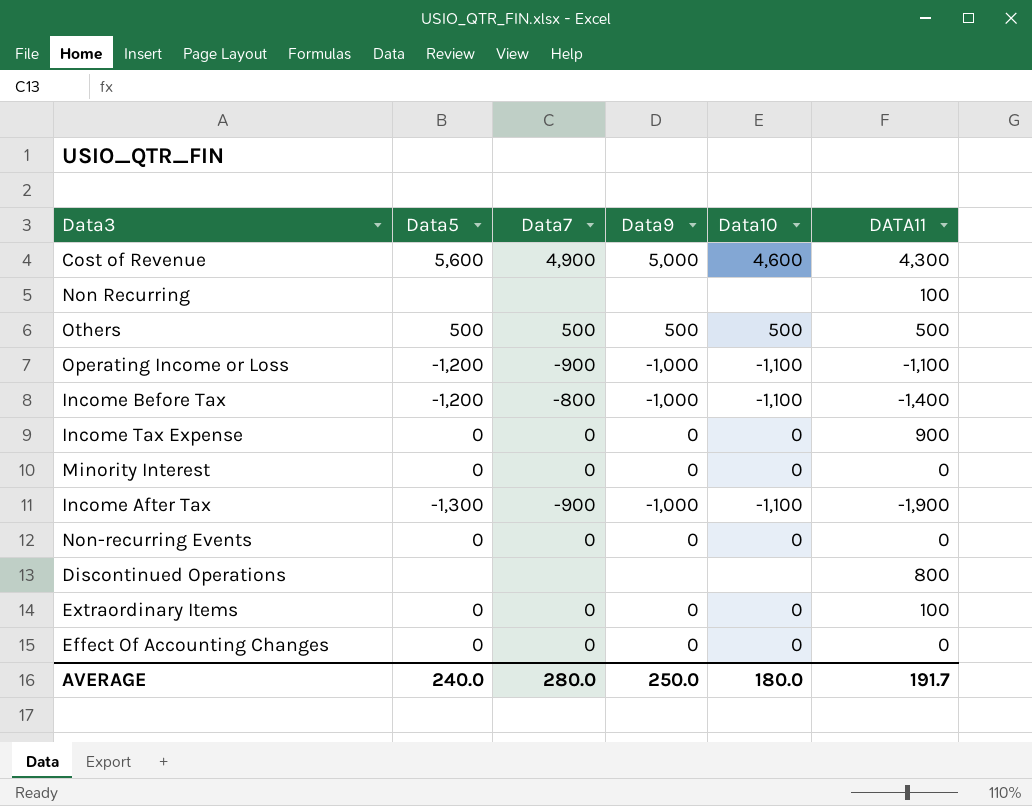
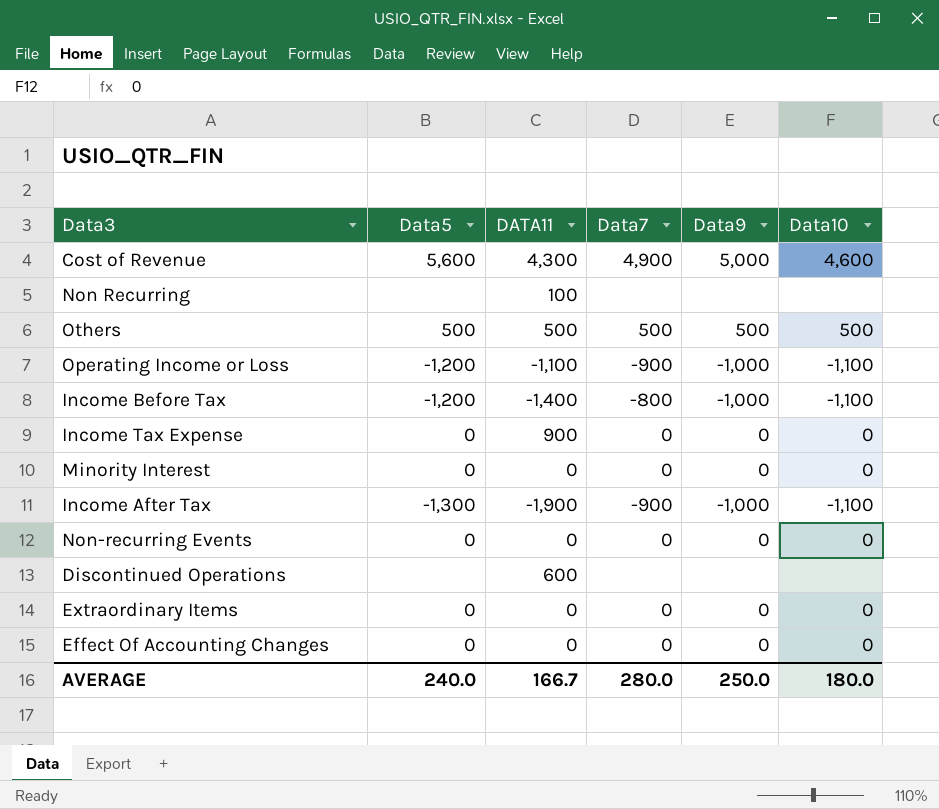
column DATA11 | position: 6 -> 3
Discontinued Operations | DATA11: 800 -> 600
Extraordinary Items | DATA11: 100 -> 0
AVERAGE | DATA11: 191.7 -> 166.7

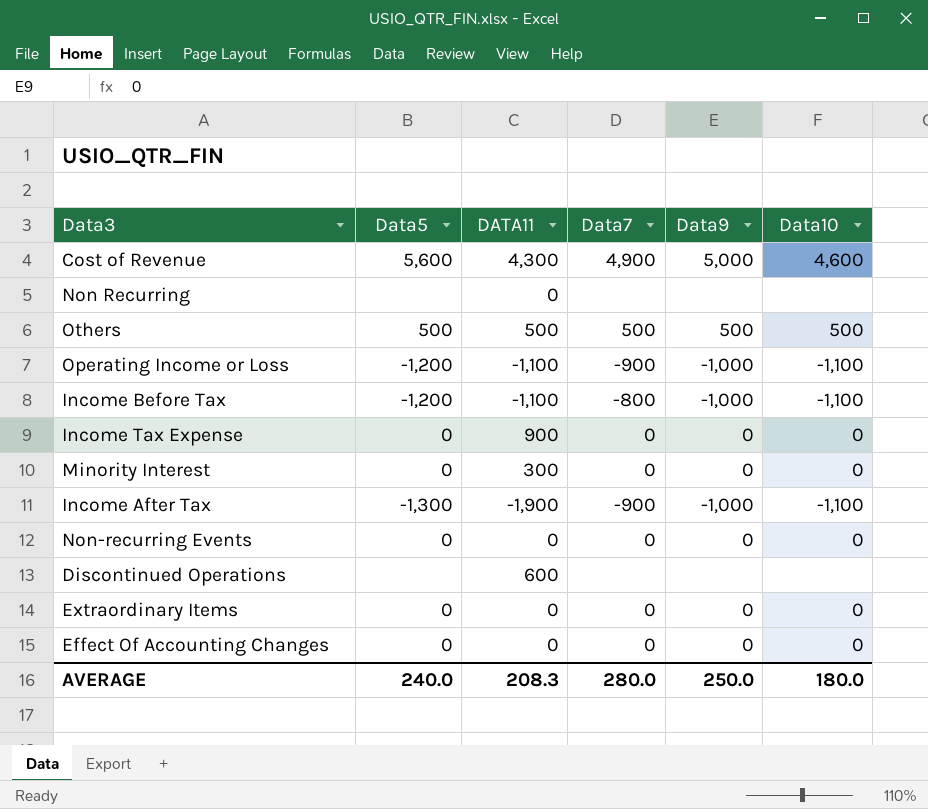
Non Recurring | DATA11: 100 -> 0
Income Before Tax | DATA11: -1,400 -> -1,100
Minority Interest | DATA11: 0 -> 300
AVERAGE | DATA11: 166.7 -> 208.3

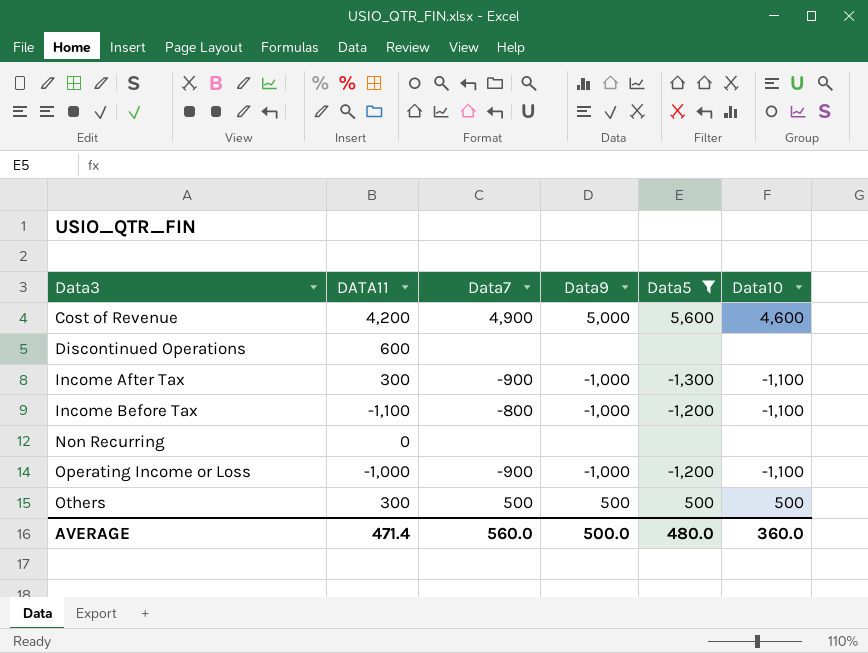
filter: none -> Data5 != 0
row order: none -> Data3 ascending
column Data5 | position: 2 -> 5
Cost of Revenue | DATA11: 4,300 -> 4,200
Income After Tax | DATA11: -1,900 -> 300
Operating Income or Loss | DATA11: -1,100 -> -1,000
Others | DATA11: 500 -> 300
AVERAGE | DATA11: 208.3 -> 471.4
AVERAGE | Data7: 280.0 -> 560.0
AVERAGE | Data9: 250.0 -> 500.0
AVERAGE | Data5: 240.0 -> 480.0
AVERAGE | Data10: 180.0 -> 360.0

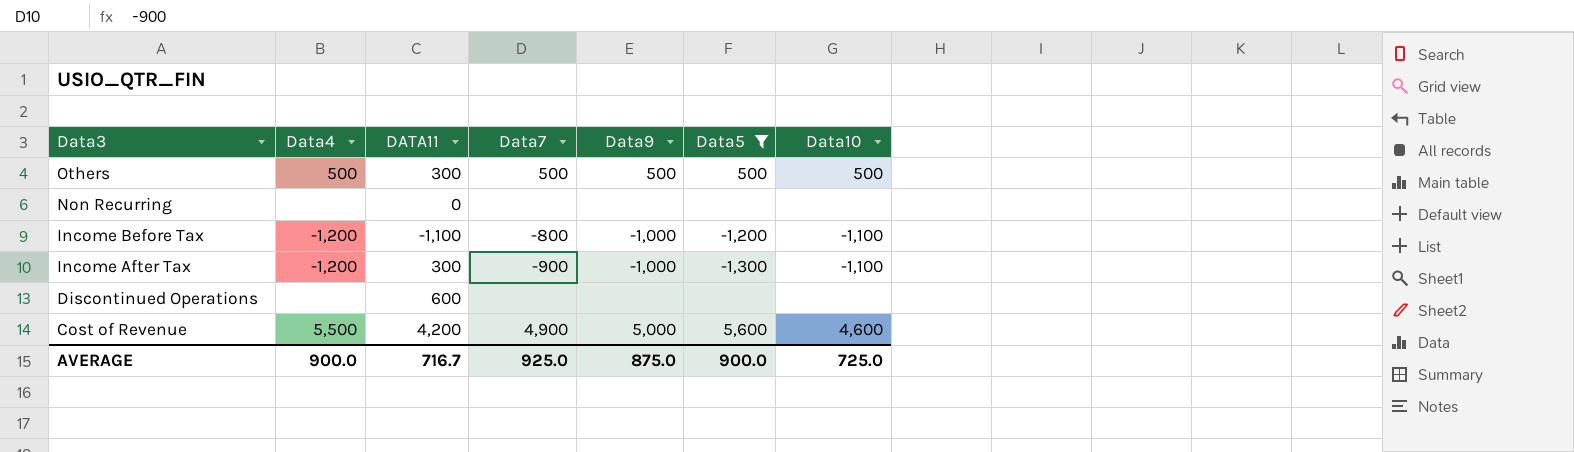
row order: Data3 ascending -> Data3 descending
column Data4 | position: none -> 2
row Operating Income or Loss: -1,000 | -900 | -1,000 | -1,200 | -1,100 -> none
AVERAGE | DATA11: 471.4 -> 716.7
AVERAGE | Data7: 560.0 -> 925.0
AVERAGE | Data9: 500.0 -> 875.0
AVERAGE | Data5: 480.0 -> 900.0
AVERAGE | Data10: 360.0 -> 725.0

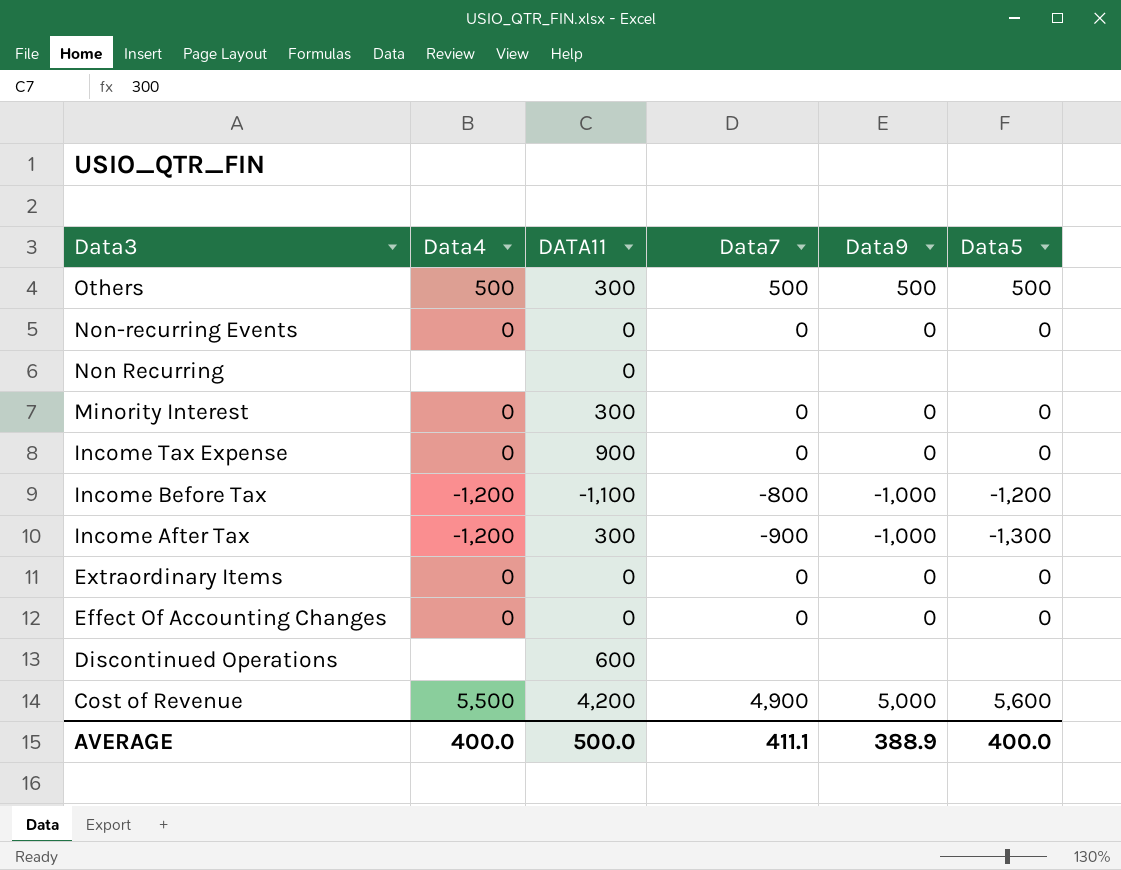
filter: Data5 != 0 -> none
column Data10 | position: 7 -> none
AVERAGE | Data4: 900.0 -> 400.0
AVERAGE | DATA11: 716.7 -> 500.0
AVERAGE | Data7: 925.0 -> 411.1
AVERAGE | Data9: 875.0 -> 388.9
AVERAGE | Data5: 900.0 -> 400.0

